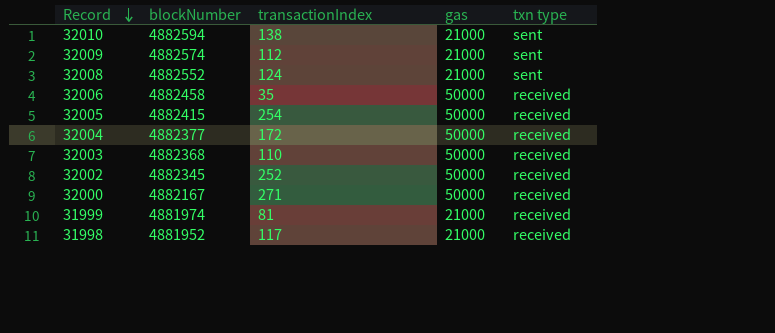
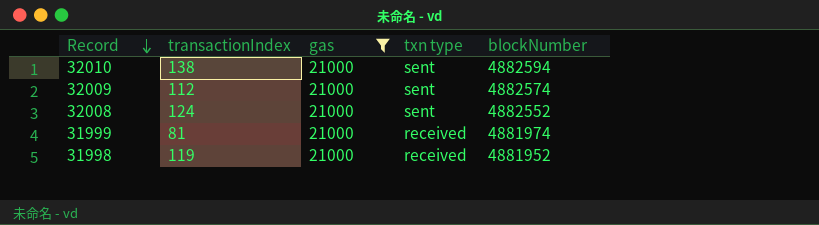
filter: none -> gas = 21000
column blockNumber | position: 2 -> 5
31998 | transactionIndex: 117 -> 119

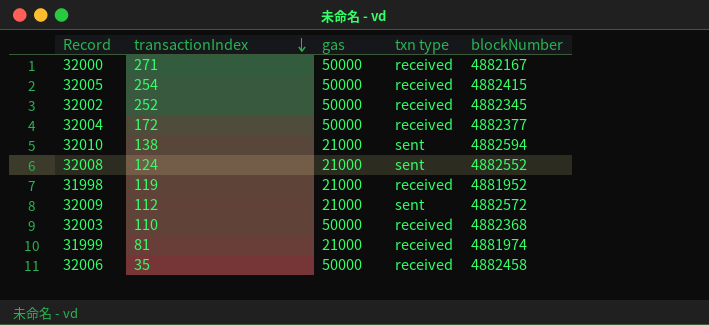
filter: gas = 21000 -> none
row order: Record descending -> transactionIndex descending
32009 | blockNumber: 4882574 -> 4882572

